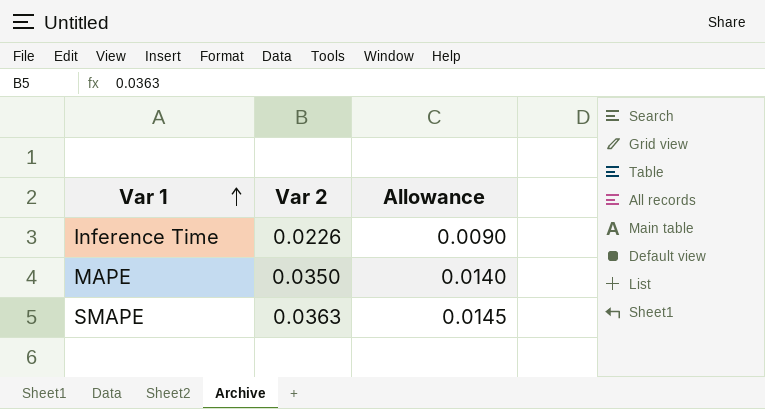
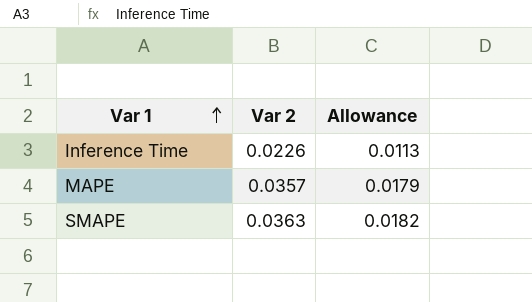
column Allowance | formula: [Var 2] * 0.4 -> [Var 2] * 0.5
MAPE | Var 2: 0.0350 -> 0.0357

